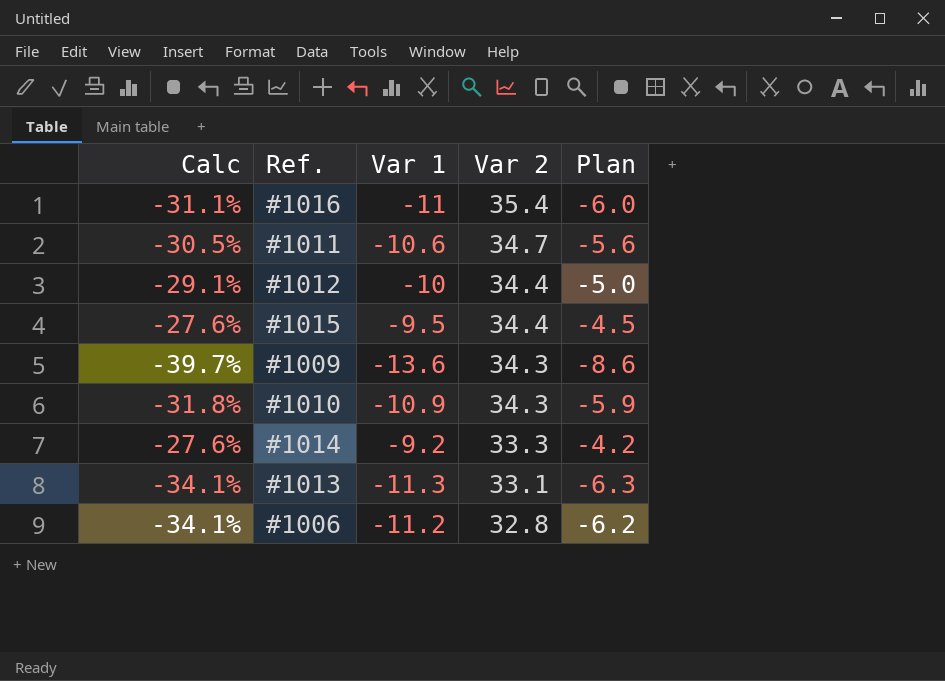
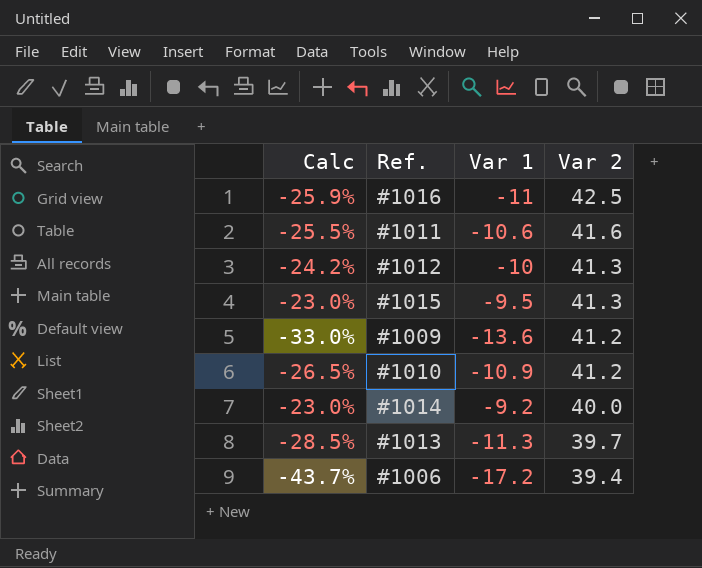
column Plan | formula: [Var 1] + 5 -> none
#1016 | Calc: -31.1% -> -25.9%
#1016 | Var 2: 35.4 -> 42.5
#1011 | Calc: -30.5% -> -25.5%
#1011 | Var 2: 34.7 -> 41.6
#1012 | Calc: -29.1% -> -24.2%
#1012 | Var 2: 34.4 -> 41.3
#1015 | Calc: -27.6% -> -23.0%
#1015 | Var 2: 34.4 -> 41.3
#1009 | Calc: -39.7% -> -33.0%
#1009 | Var 2: 34.3 -> 41.2
#1010 | Calc: -31.8% -> -26.5%
#1010 | Var 2: 34.3 -> 41.2
#1014 | Calc: -27.6% -> -23.0%
#1014 | Var 2: 33.3 -> 40.0
#1013 | Calc: -34.1% -> -28.5%
#1013 | Var 2: 33.1 -> 39.7
#1006 | Calc: -34.1% -> -43.7%
#1006 | Var 1: -11.2 -> -17.2
#1006 | Var 2: 32.8 -> 39.4

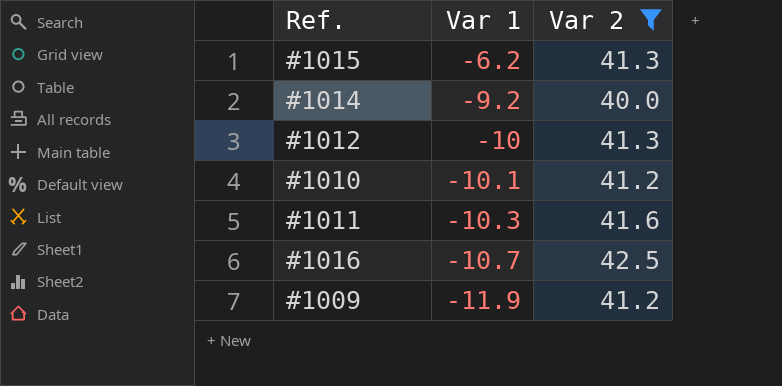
filter: none -> Var 2 >= 40.0
row order: Var 2 descending -> Var 1 descending
column Calc | formula: [Var 1] / [Var 2] -> none
#1015 | Var 1: -9.5 -> -6.2
#1010 | Var 1: -10.9 -> -10.1
#1011 | Var 1: -10.6 -> -10.3
#1016 | Var 1: -11 -> -10.7
#1009 | Var 1: -13.6 -> -11.9

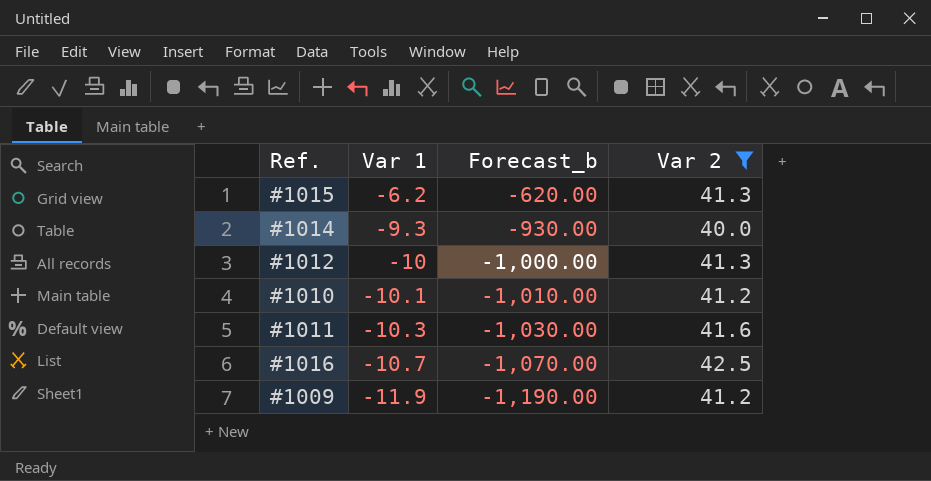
column Forecast_b | formula: none -> [Var 1] * 100
#1014 | Var 1: -9.2 -> -9.3

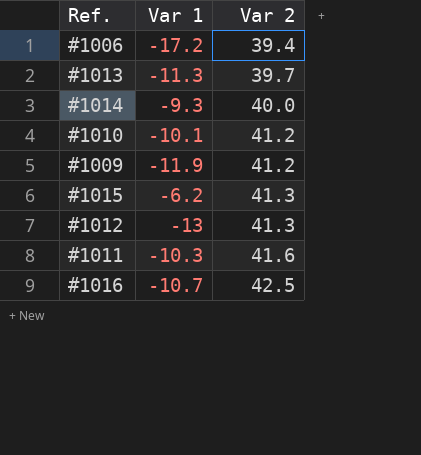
filter: Var 2 >= 40.0 -> none
row order: Var 1 descending -> Var 2 ascending
column Forecast_b | formula: [Var 1] * 100 -> none
#1012 | Var 1: -10 -> -13

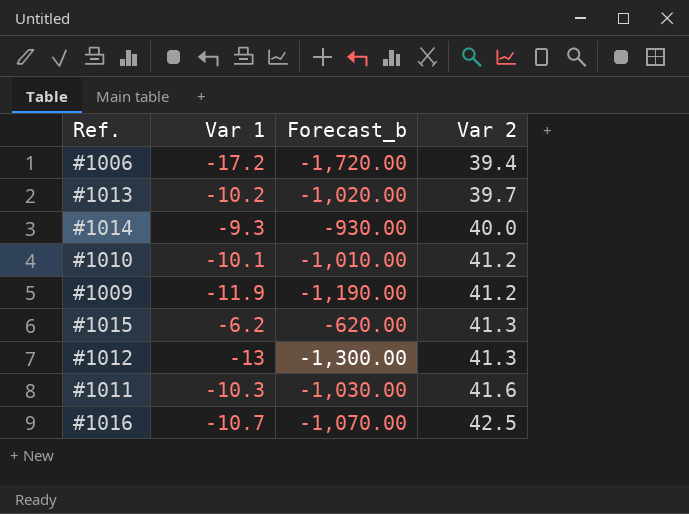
column Forecast_b | formula: none -> [Var 1] * 100
#1013 | Var 1: -11.3 -> -10.2

